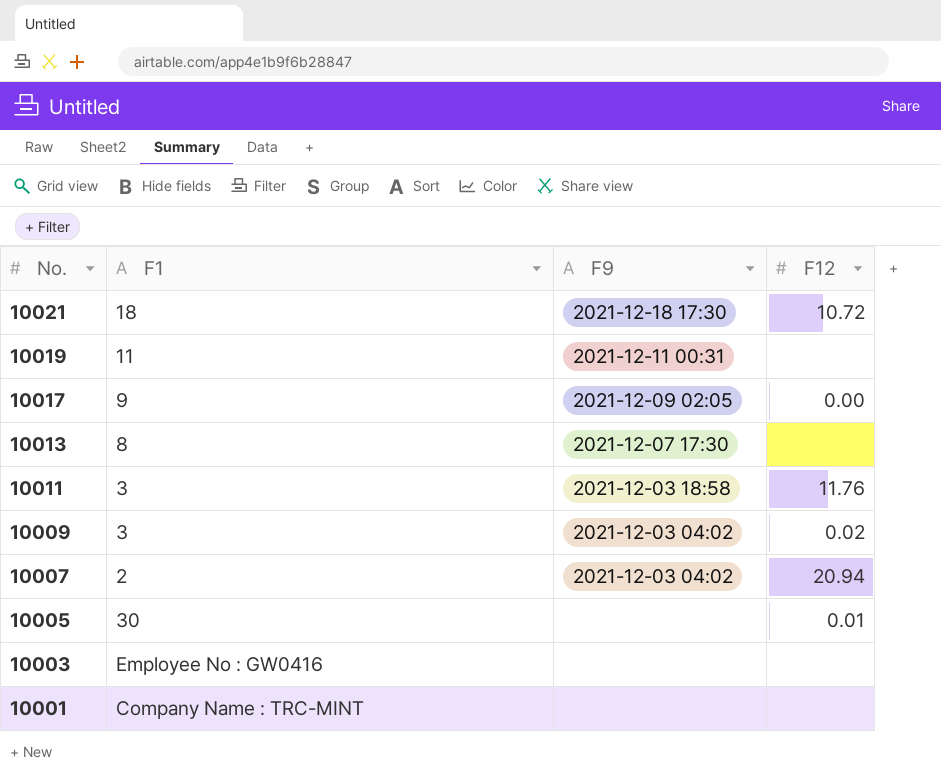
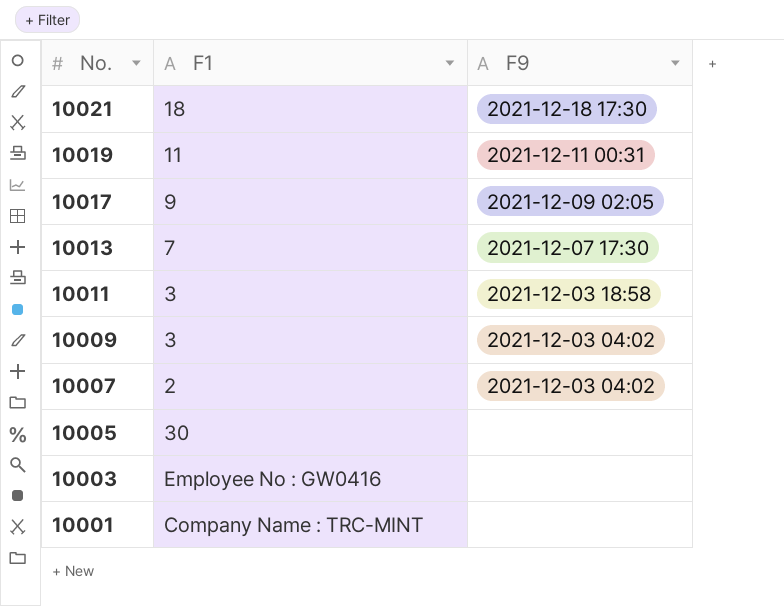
column F12 | position: 4 -> none
10013 | F1: 8 -> 7

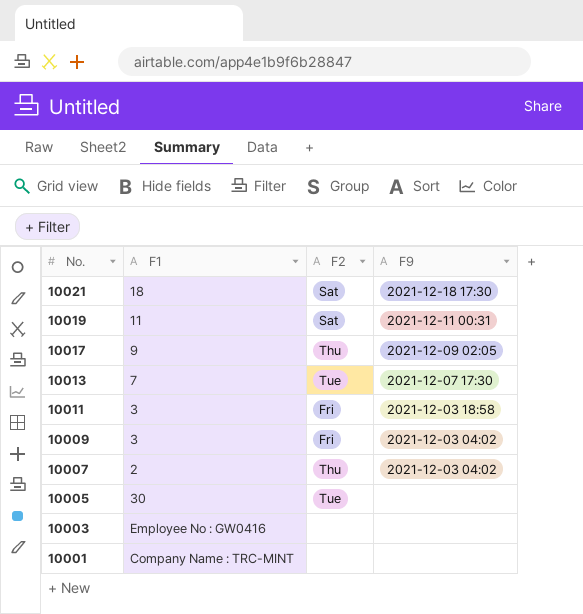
column F2 | position: none -> 3

